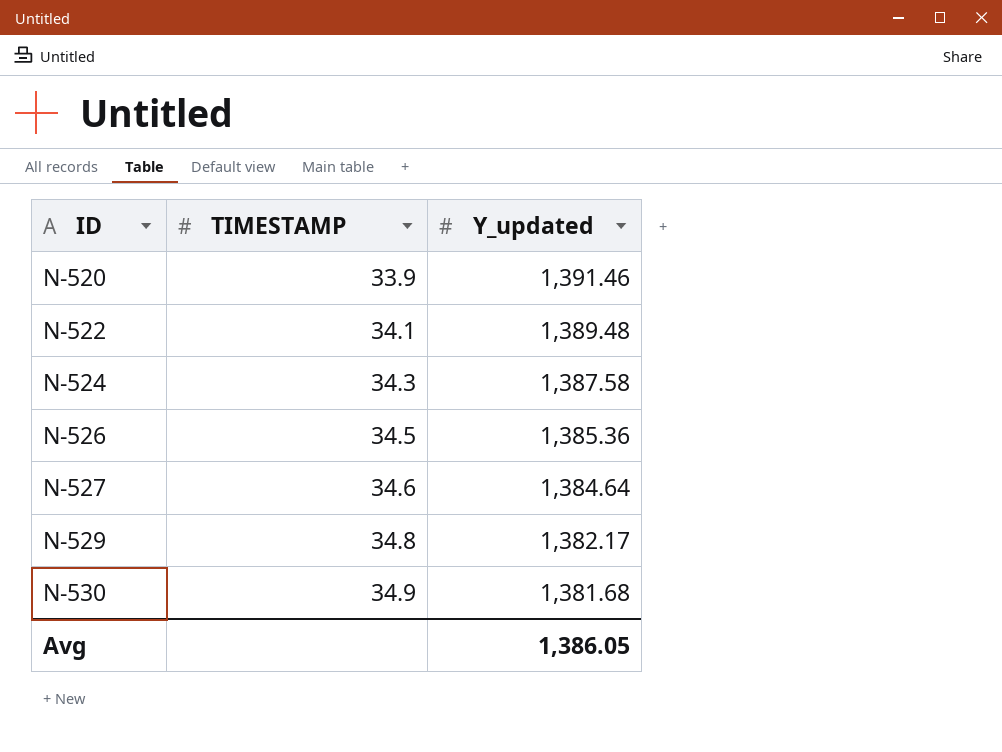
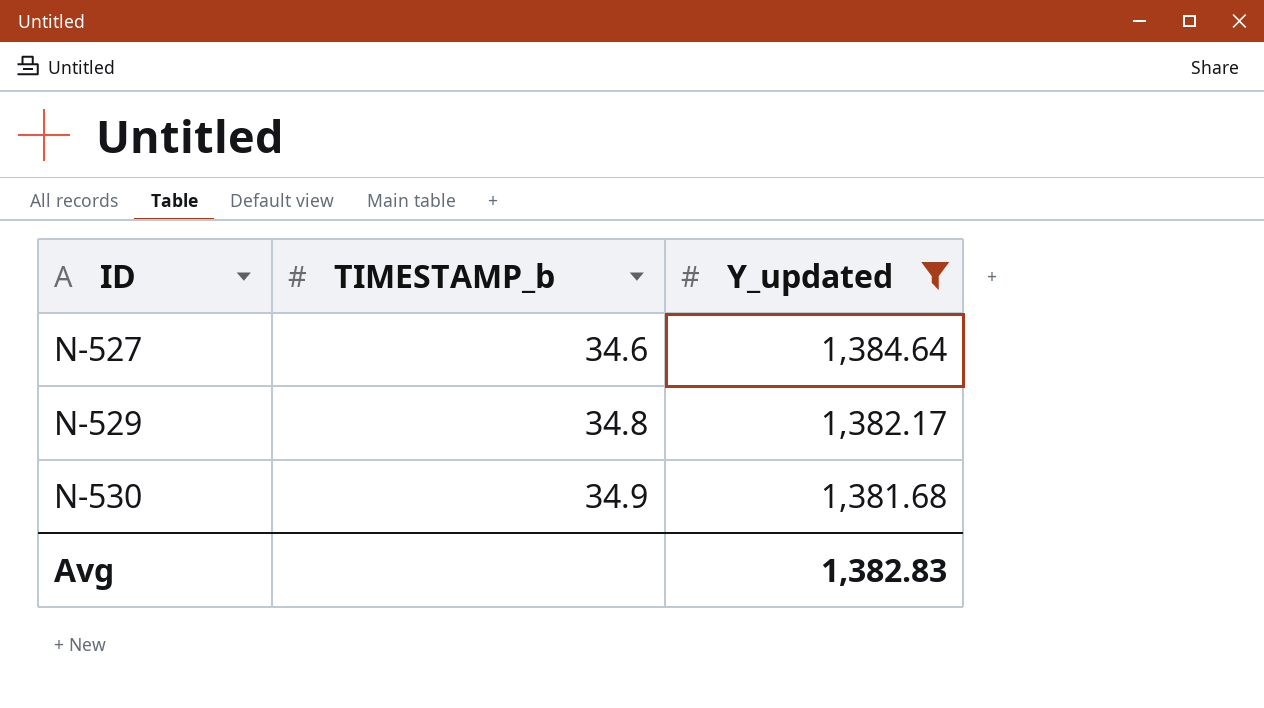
filter: none -> Y_updated <= 1,384.64
column name: TIMESTAMP -> TIMESTAMP_b
Avg | Y_updated: 1,386.05 -> 1,382.83

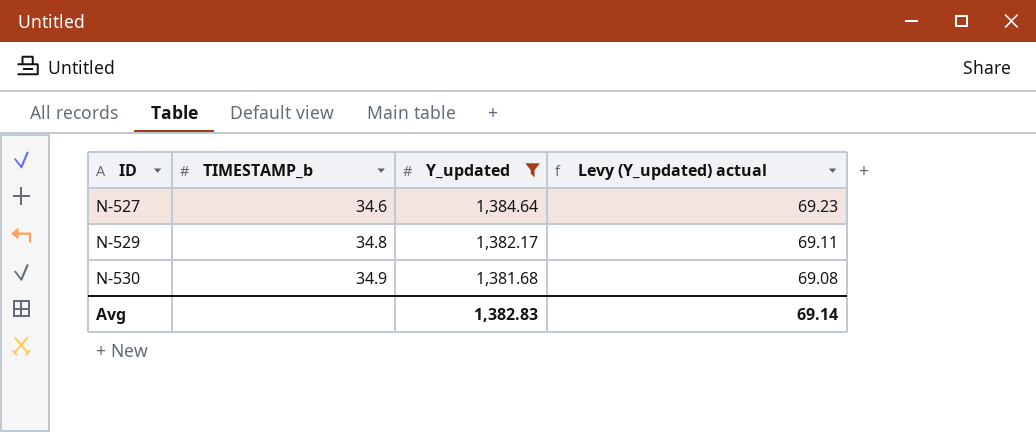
column Levy (Y_updated) actual | formula: none -> [Y_updated] * 0.05

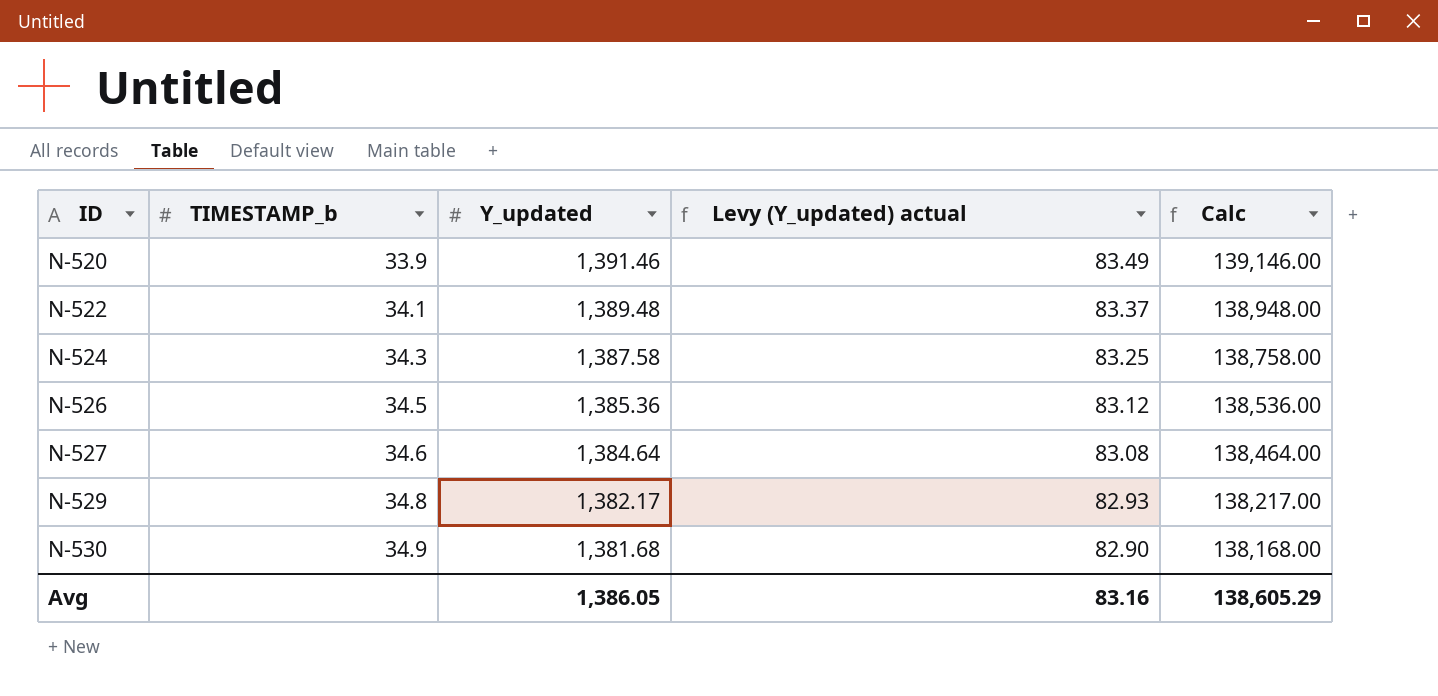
filter: Y_updated <= 1,384.64 -> none
column Levy (Y_updated) actual | formula: [Y_updated] * 0.05 -> [Y_updated] * 0.06
column Calc | formula: none -> [Y_updated] * 100
Avg | Y_updated: 1,382.83 -> 1,386.05
Avg | Levy (Y_updated) actual: 69.14 -> 83.16

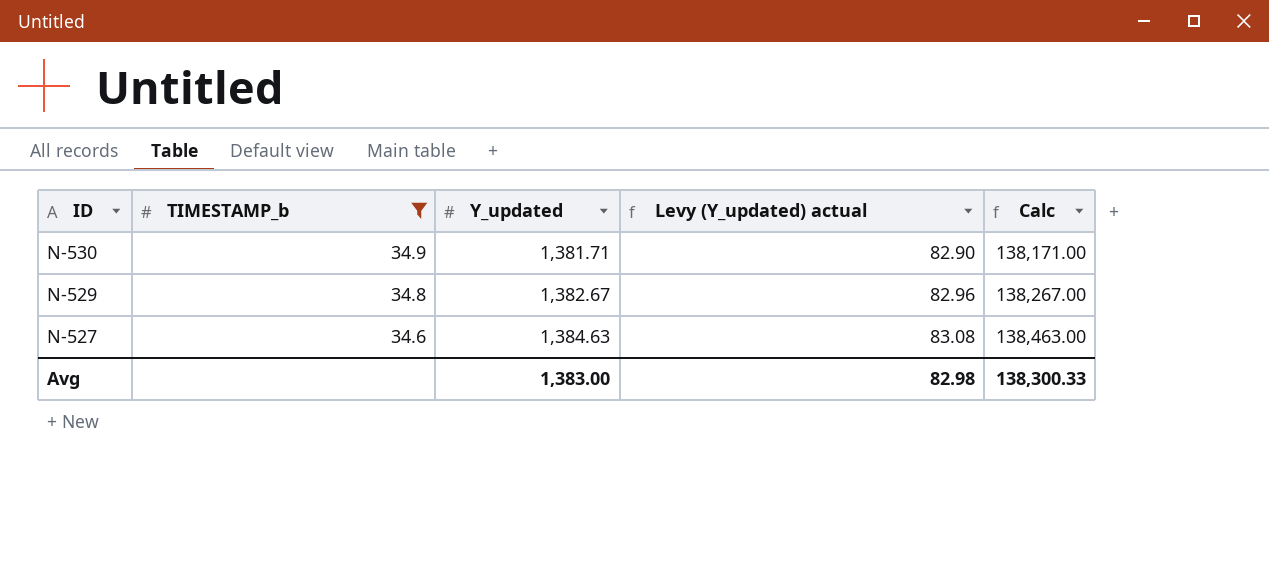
filter: none -> TIMESTAMP_b >= 34.6
row order: ID ascending -> ID descending
N-530 | Y_updated: 1,381.68 -> 1,381.71
N-530 | Calc: 138,168.00 -> 138,171.00
N-529 | Y_updated: 1,382.17 -> 1,382.67
N-529 | Levy (Y_updated) actual: 82.93 -> 82.96
N-529 | Calc: 138,217.00 -> 138,267.00
N-527 | Y_updated: 1,384.64 -> 1,384.63
N-527 | Calc: 138,464.00 -> 138,463.00
Avg | Y_updated: 1,386.05 -> 1,383.00
Avg | Levy (Y_updated) actual: 83.16 -> 82.98
Avg | Calc: 138,605.29 -> 138,300.33

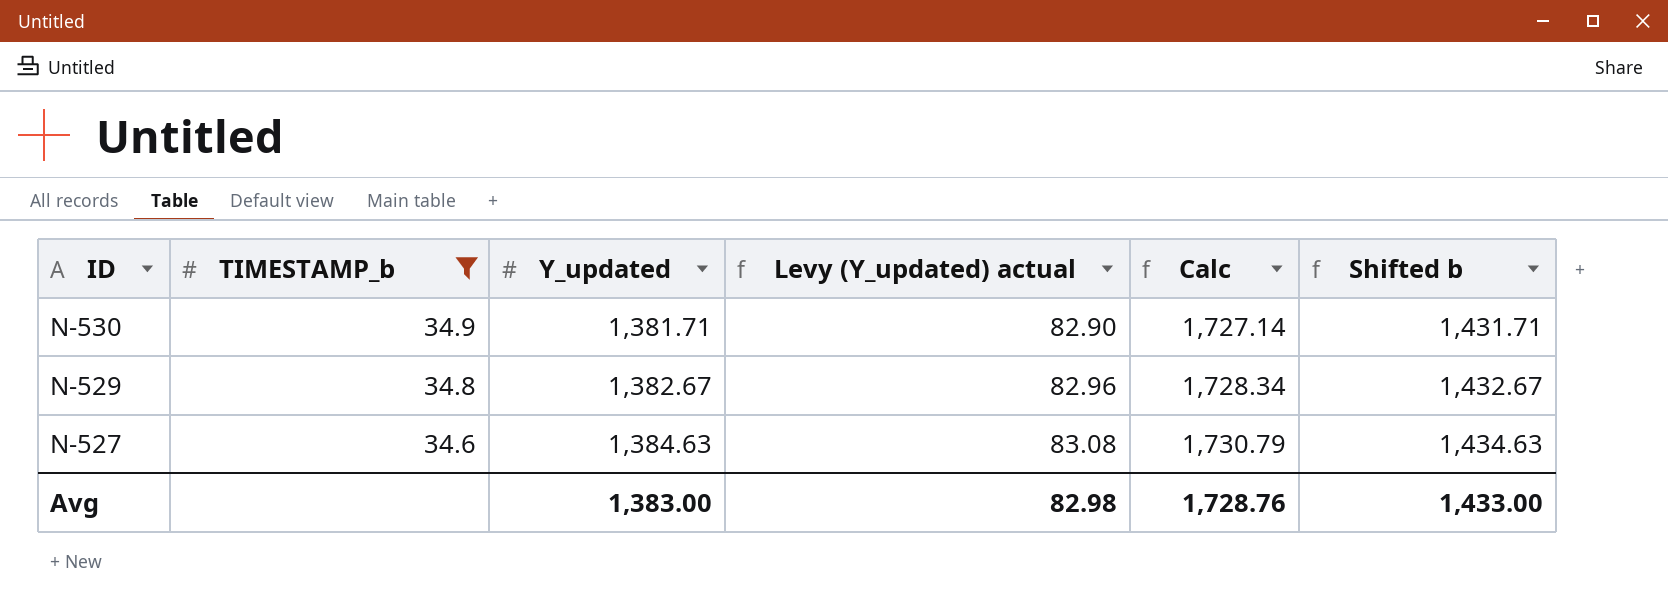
column Calc | formula: [Y_updated] * 100 -> [Y_updated] * 1.25
column Shifted b | formula: none -> [Y_updated] + 50
Avg | Calc: 138,300.33 -> 1,728.76

